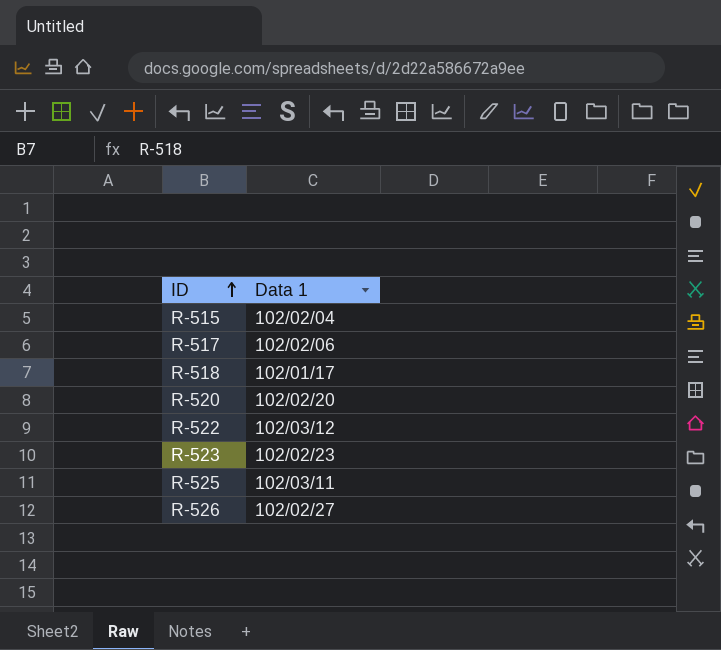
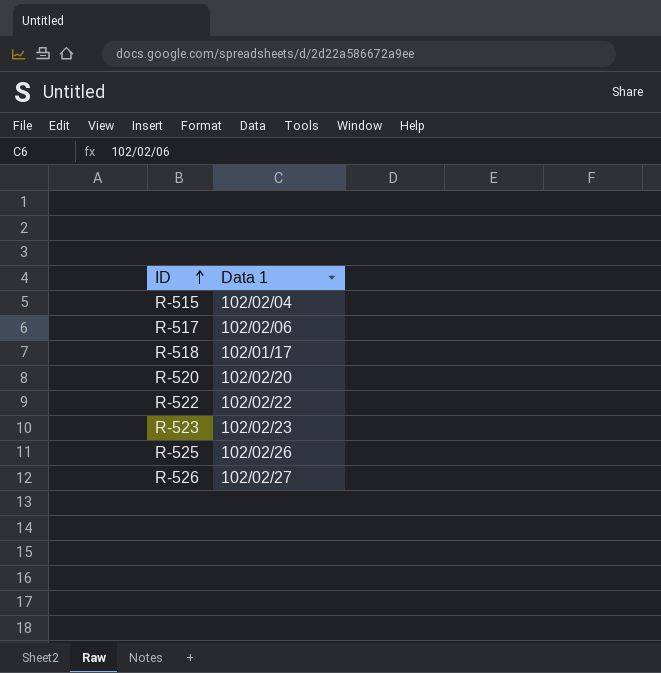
R-522 | Data 1: 102/03/12 -> 102/02/22
R-525 | Data 1: 102/03/11 -> 102/02/26

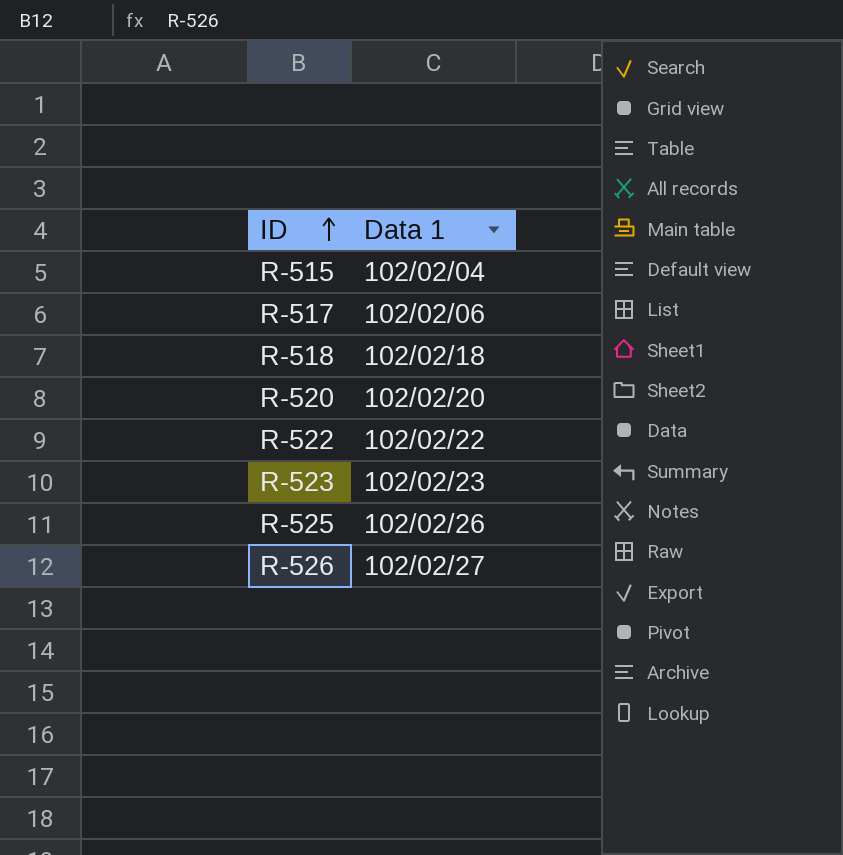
R-518 | Data 1: 102/01/17 -> 102/02/18

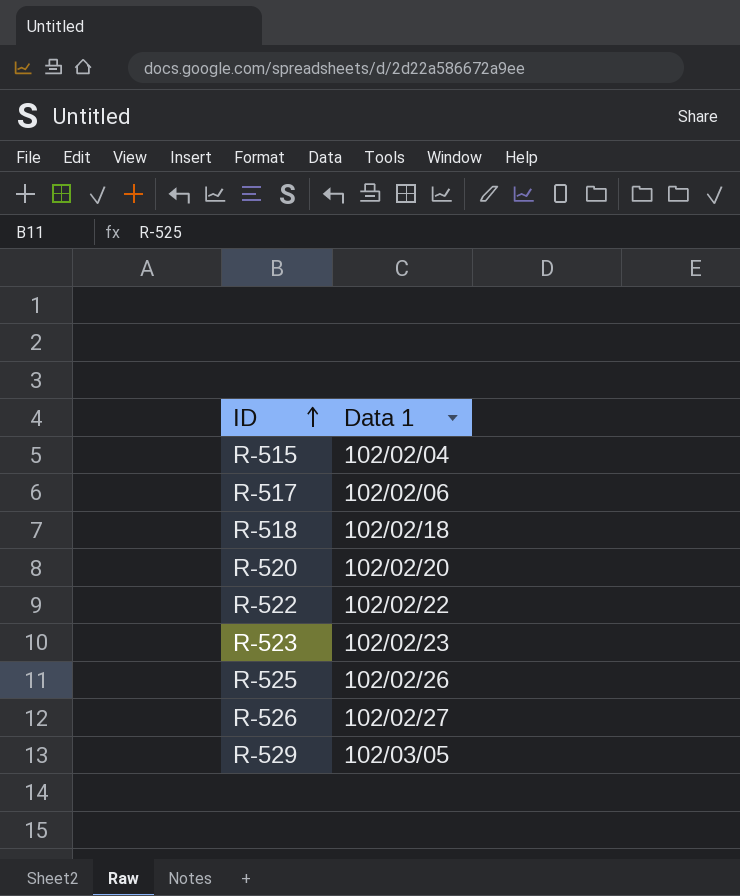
row R-529: none -> 102/03/05

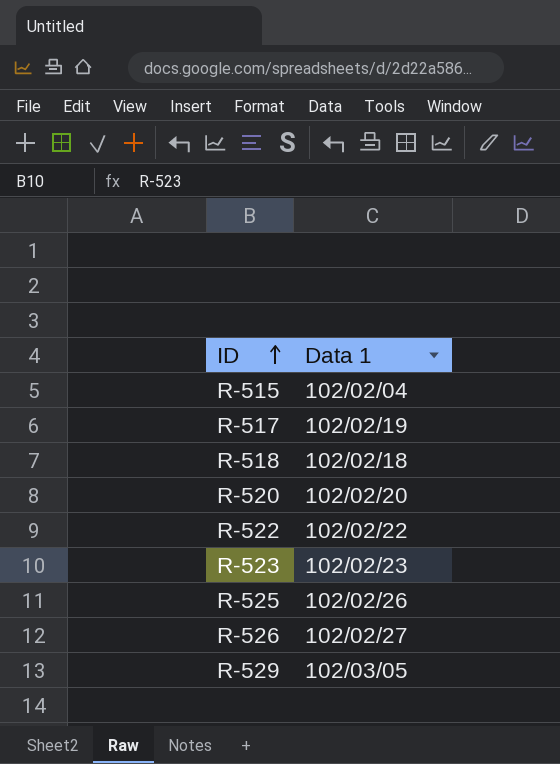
R-517 | Data 1: 102/02/06 -> 102/02/19

